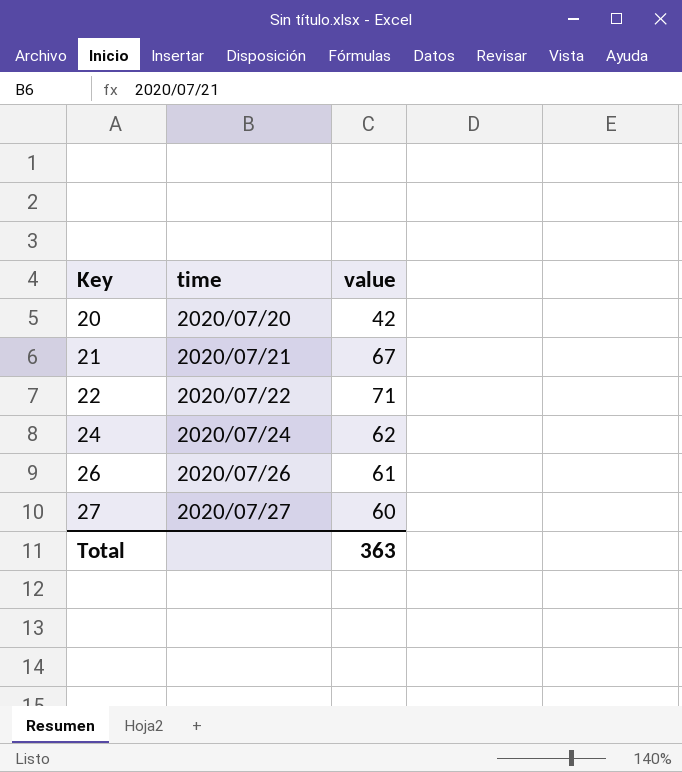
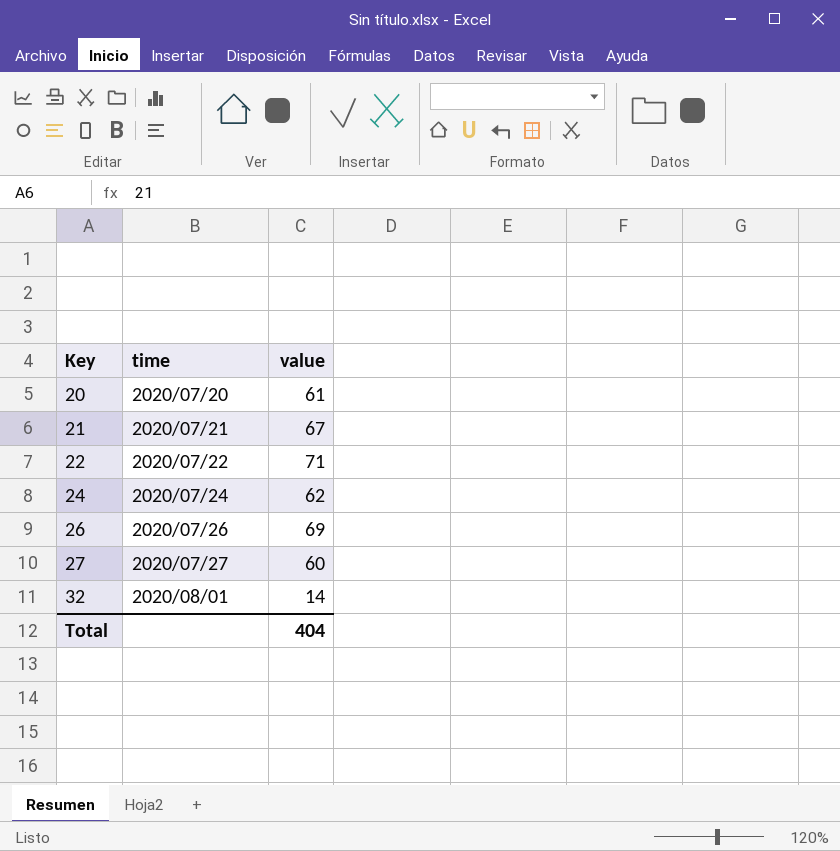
20 | value: 42 -> 61
26 | value: 61 -> 69
row 32: none -> 2020/08/01 | 14
Total | value: 363 -> 404

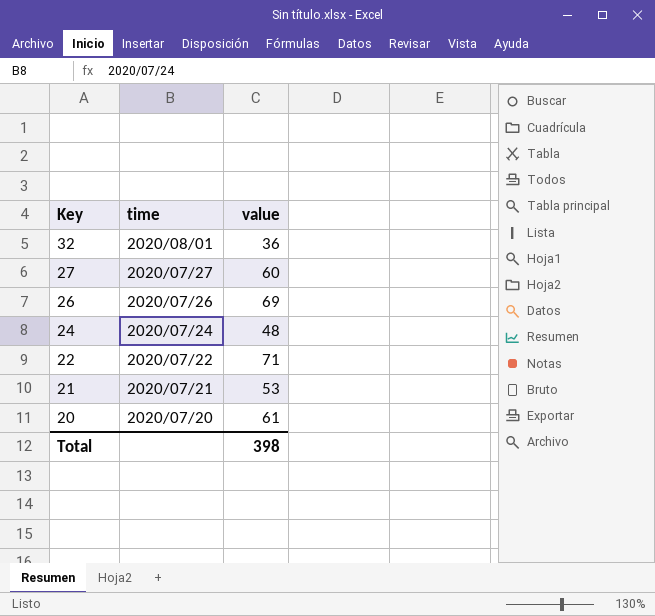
row order: Key ascending -> Key descending
32 | value: 14 -> 36
24 | value: 62 -> 48
21 | value: 67 -> 53
Total | value: 404 -> 398

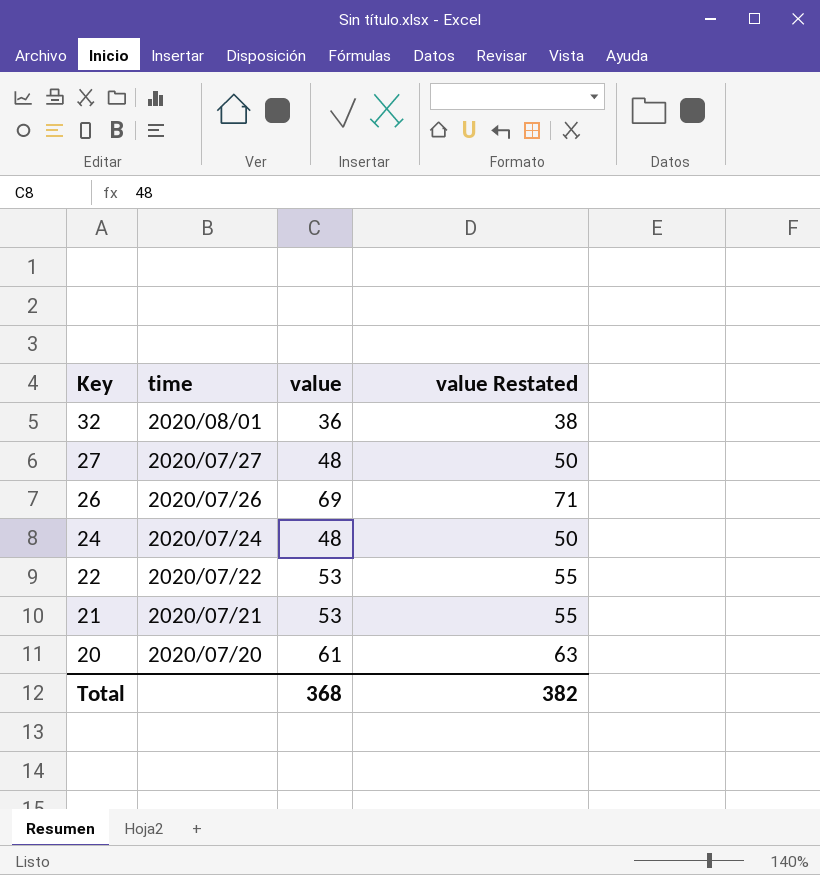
column value Restated | formula: none -> [value] + 2
27 | value: 60 -> 48
22 | value: 71 -> 53
Total | value: 398 -> 368

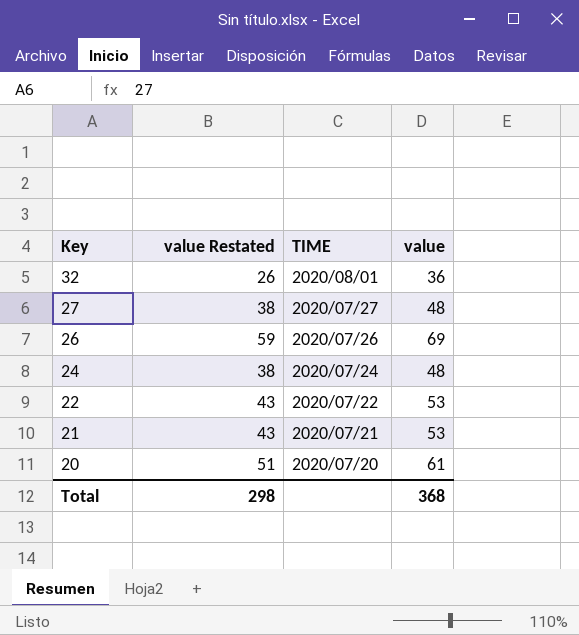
column value Restated | formula: [value] + 2 -> [value] - 10
column value Restated | position: 4 -> 2
column name: time -> TIME
Total | value Restated: 382 -> 298

